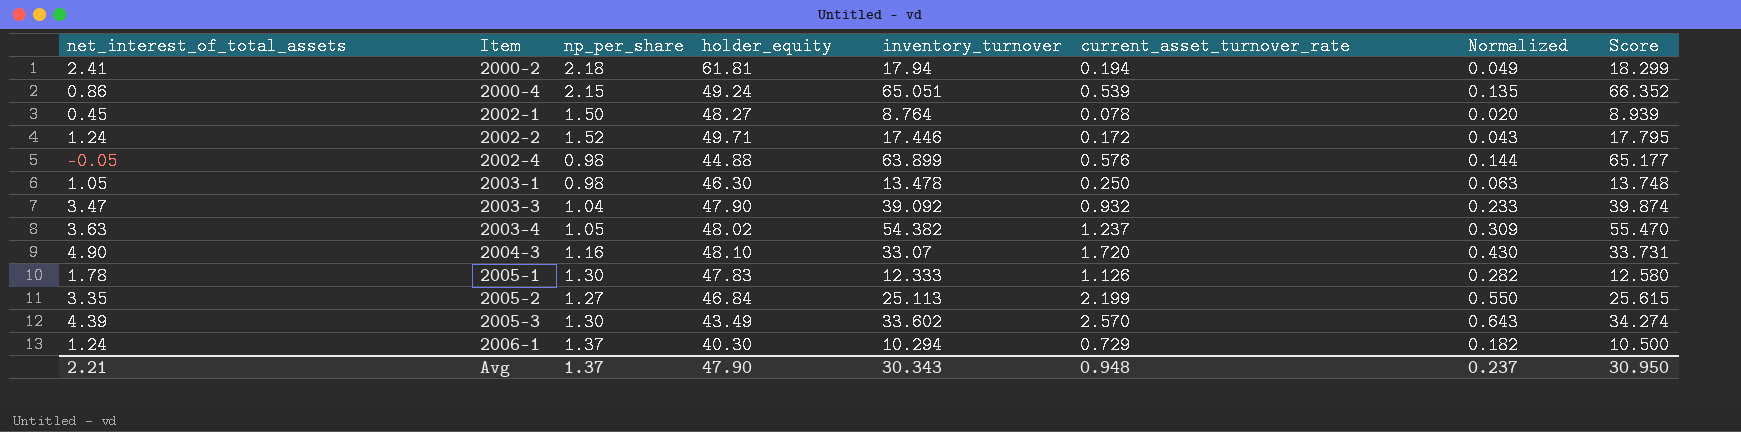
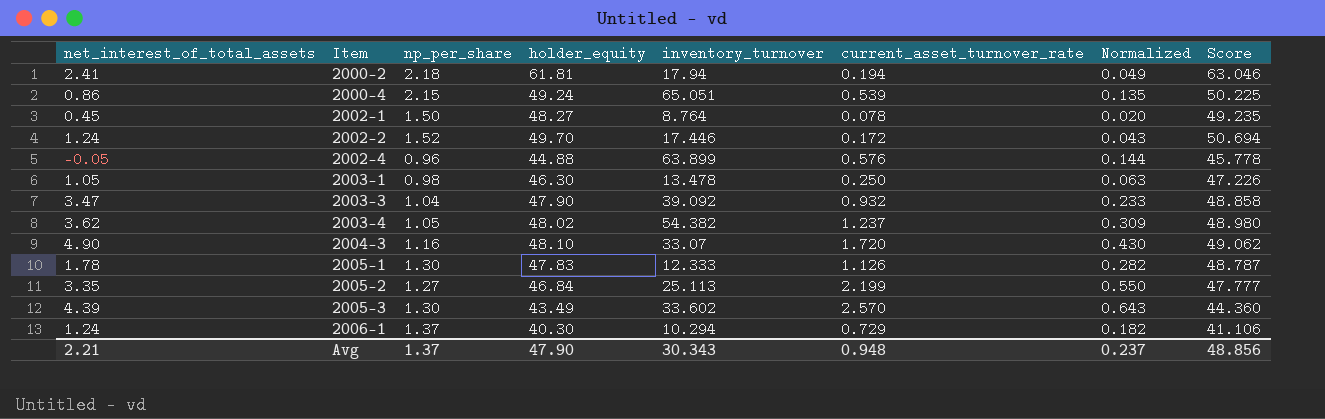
column Score | formula: [inventory_turnover] * 1.02 -> [holder_equity] * 1.02
2002-2 | holder_equity: 49.71 -> 49.70
2002-4 | np_per_share: 0.98 -> 0.96
2003-4 | net_interest_of_total_assets: 3.63 -> 3.62
Avg | Score: 30.950 -> 48.856

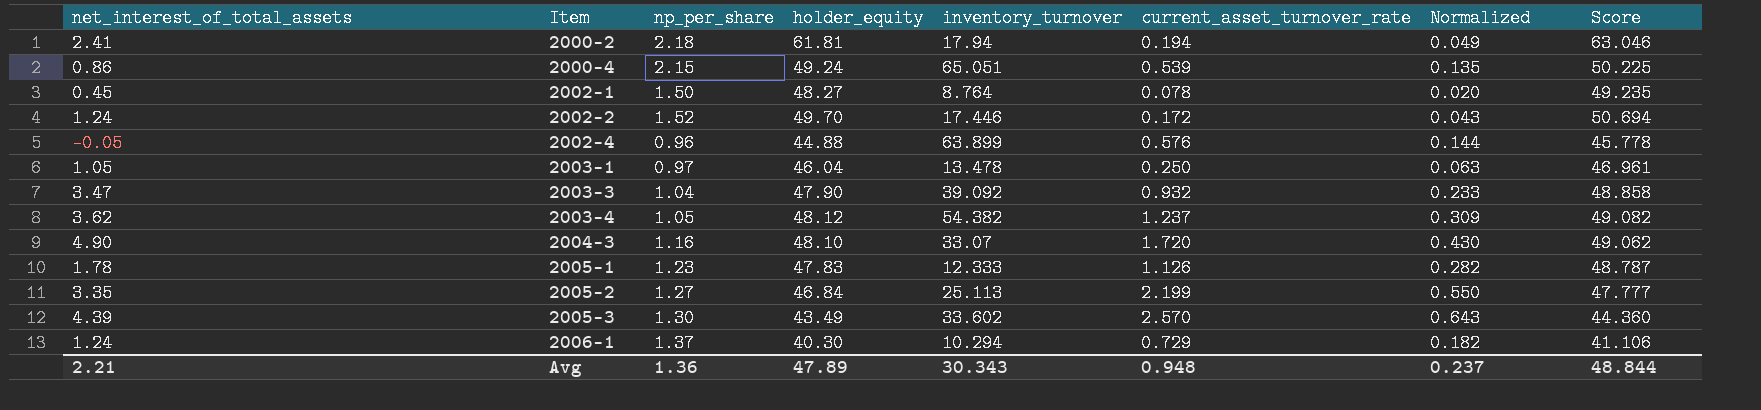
2003-1 | np_per_share: 0.98 -> 0.97
2003-1 | holder_equity: 46.30 -> 46.04
2003-1 | Score: 47.226 -> 46.961
2003-4 | holder_equity: 48.02 -> 48.12
2003-4 | Score: 48.980 -> 49.082
2005-1 | np_per_share: 1.30 -> 1.23
Avg | np_per_share: 1.37 -> 1.36
Avg | holder_equity: 47.90 -> 47.89
Avg | Score: 48.856 -> 48.844

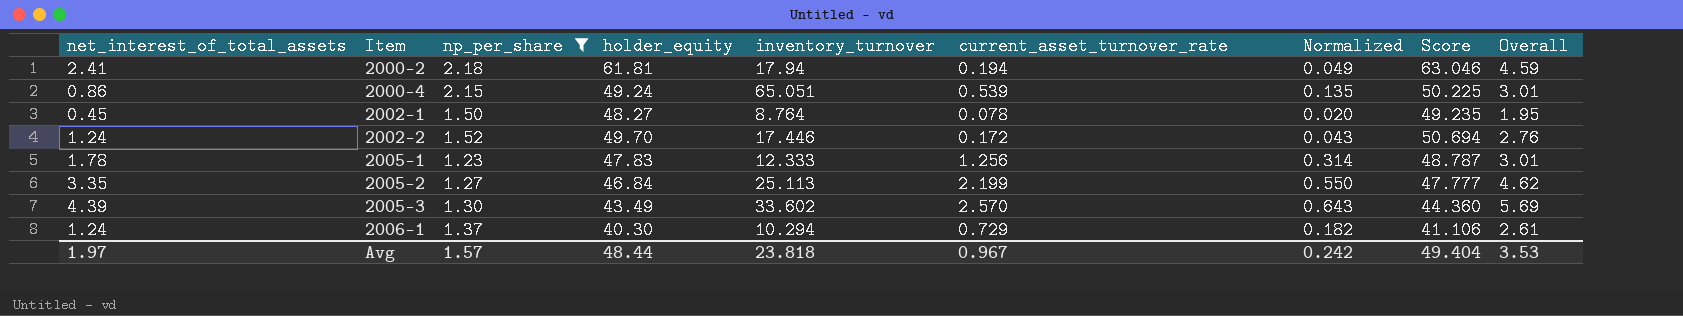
filter: none -> np_per_share >= 1.23
column Overall | formula: none -> [net_interest_of_total_assets] + [np_per_share]
2005-1 | current_asset_turnover_rate: 1.126 -> 1.256
2005-1 | Normalized: 0.282 -> 0.314
Avg | net_interest_of_total_assets: 2.21 -> 1.97
Avg | np_per_share: 1.36 -> 1.57
Avg | holder_equity: 47.89 -> 48.44
Avg | inventory_turnover: 30.343 -> 23.818
Avg | current_asset_turnover_rate: 0.948 -> 0.967
Avg | Normalized: 0.237 -> 0.242
Avg | Score: 48.844 -> 49.404

